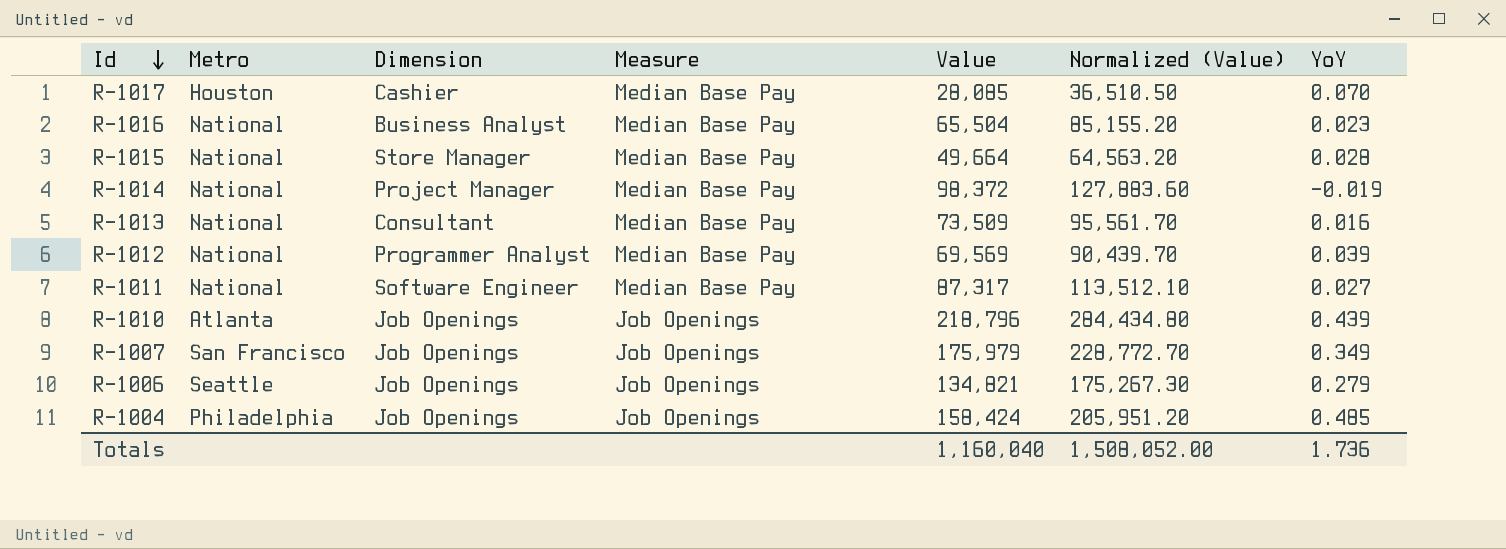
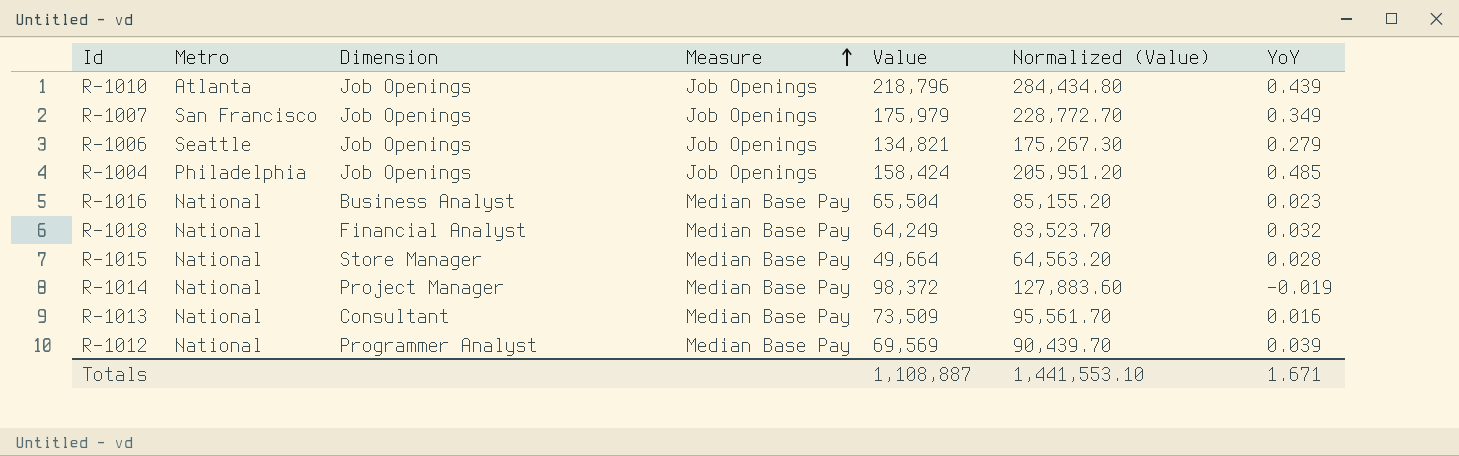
row order: Id descending -> Measure ascending
row R-1017: Houston | Cashier | Median Base Pay | 28,085 | 36,510.50 | 0.070 -> none
row R-1011: National | Software Engineer | Median Base Pay | 87,317 | 113,512.10 | 0.027 -> none
row R-1018: none -> National | Financial Analyst | Median Base Pay | 64,249 | 83,523.70 | 0.032
Totals | Value: 1,160,040 -> 1,108,887
Totals | Normalized (Value): 1,508,052.00 -> 1,441,553.10
Totals | YoY: 1.736 -> 1.671

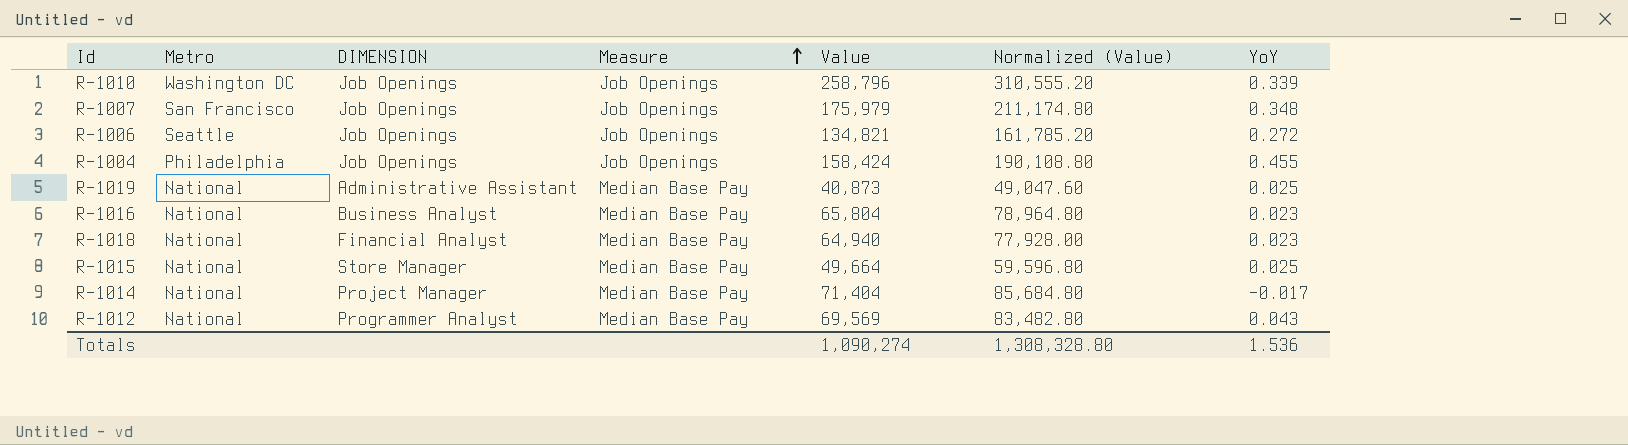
column name: Dimension -> DIMENSION
column Normalized (Value) | formula: [Value] * 1.3 -> [Value] * 1.2
row R-1013: National | Consultant | Median Base Pay | 73,509 | 95,561.70 | 0.016 -> none
R-1010 | Metro: Atlanta -> Washington DC
R-1010 | Value: 218,796 -> 258,796
R-1010 | YoY: 0.439 -> 0.339
R-1007 | YoY: 0.349 -> 0.348
R-1006 | YoY: 0.279 -> 0.272
R-1004 | YoY: 0.485 -> 0.455
row R-1019: none -> National | Administrative Assistant | Median Base Pay | 40,873 | 49,047.60 | 0.025
R-1016 | Value: 65,504 -> 65,804
R-1018 | Value: 64,249 -> 64,940
R-1018 | YoY: 0.032 -> 0.023
R-1015 | YoY: 0.028 -> 0.025
R-1014 | Value: 98,372 -> 71,404
R-1014 | YoY: -0.019 -> -0.017
R-1012 | YoY: 0.039 -> 0.043
Totals | Value: 1,108,887 -> 1,090,274
Totals | Normalized (Value): 1,441,553.10 -> 1,308,328.80
Totals | YoY: 1.671 -> 1.536

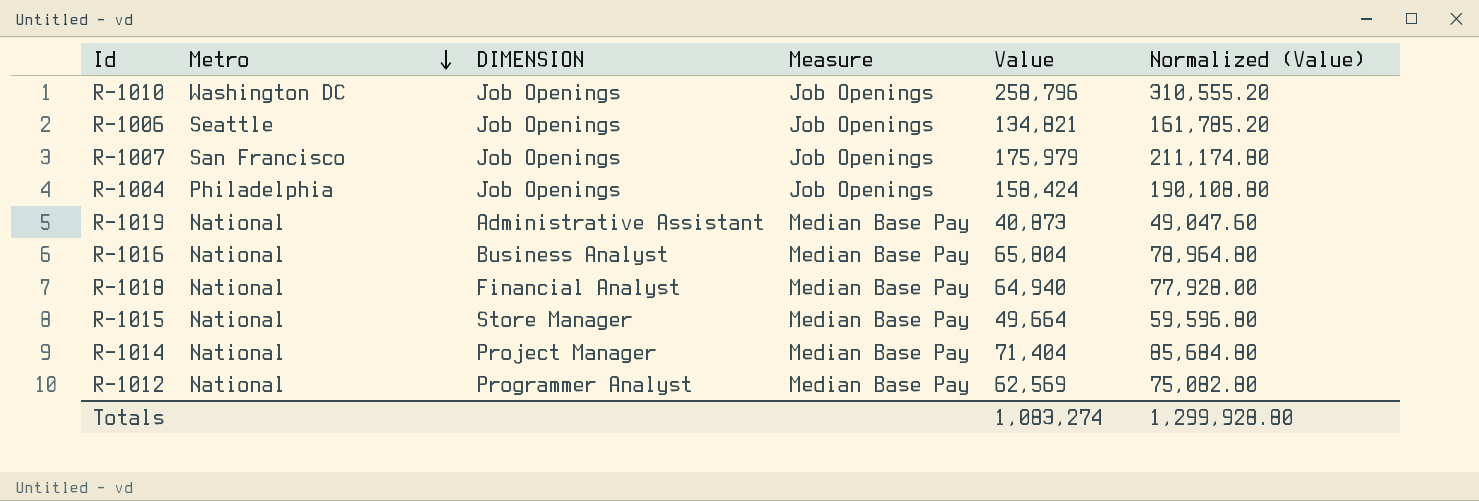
row order: Measure ascending -> Metro descending
column YoY | position: 7 -> none
R-1012 | Value: 69,569 -> 62,569
R-1012 | Normalized (Value): 83,482.80 -> 75,082.80
Totals | Value: 1,090,274 -> 1,083,274
Totals | Normalized (Value): 1,308,328.80 -> 1,299,928.80

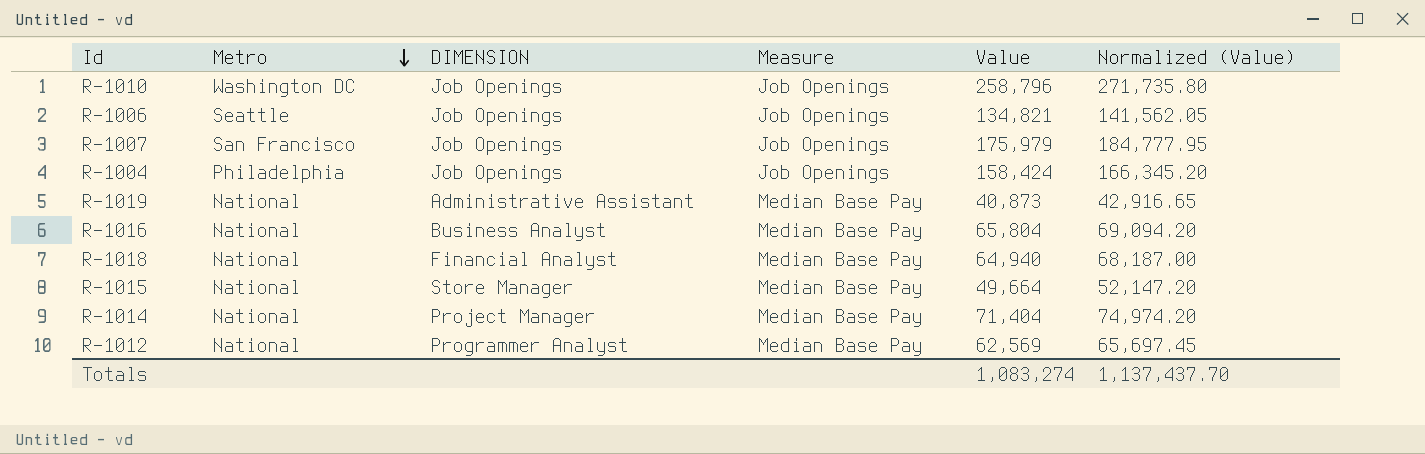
column Normalized (Value) | formula: [Value] * 1.2 -> [Value] * 1.05
Totals | Normalized (Value): 1,299,928.80 -> 1,137,437.70

